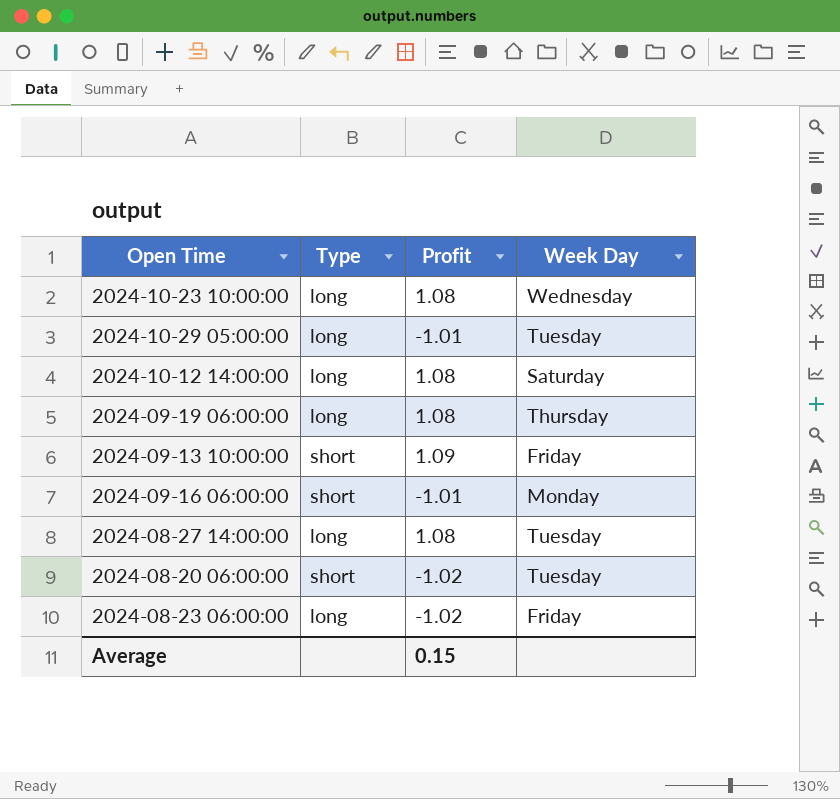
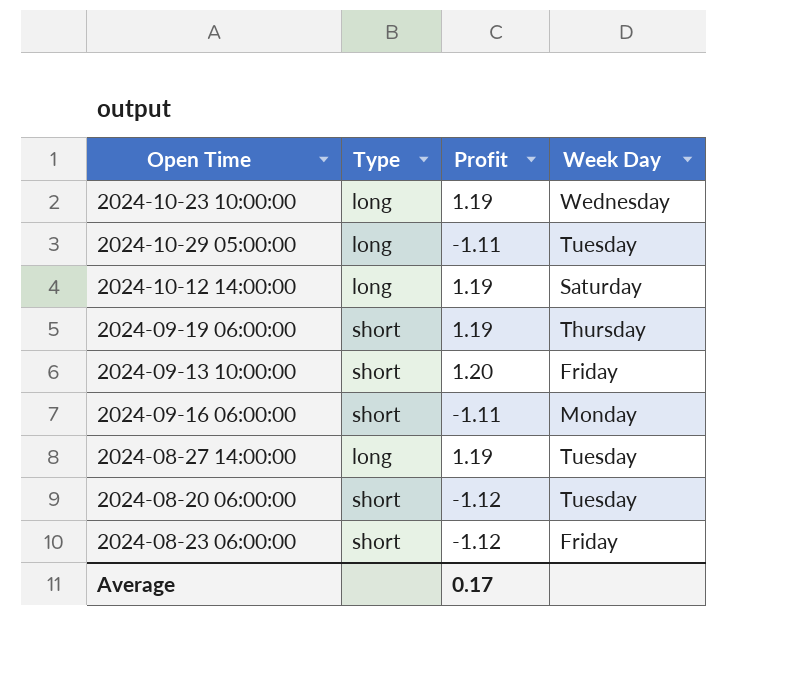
2024-10-23 10:00:00 | Profit: 1.08 -> 1.19
2024-10-29 05:00:00 | Profit: -1.01 -> -1.11
2024-10-12 14:00:00 | Profit: 1.08 -> 1.19
2024-09-19 06:00:00 | Type: long -> short
2024-09-19 06:00:00 | Profit: 1.08 -> 1.19
2024-09-13 10:00:00 | Profit: 1.09 -> 1.20
2024-09-16 06:00:00 | Profit: -1.01 -> -1.11
2024-08-27 14:00:00 | Profit: 1.08 -> 1.19
2024-08-20 06:00:00 | Profit: -1.02 -> -1.12
2024-08-23 06:00:00 | Type: long -> short
2024-08-23 06:00:00 | Profit: -1.02 -> -1.12
Average | Profit: 0.15 -> 0.17

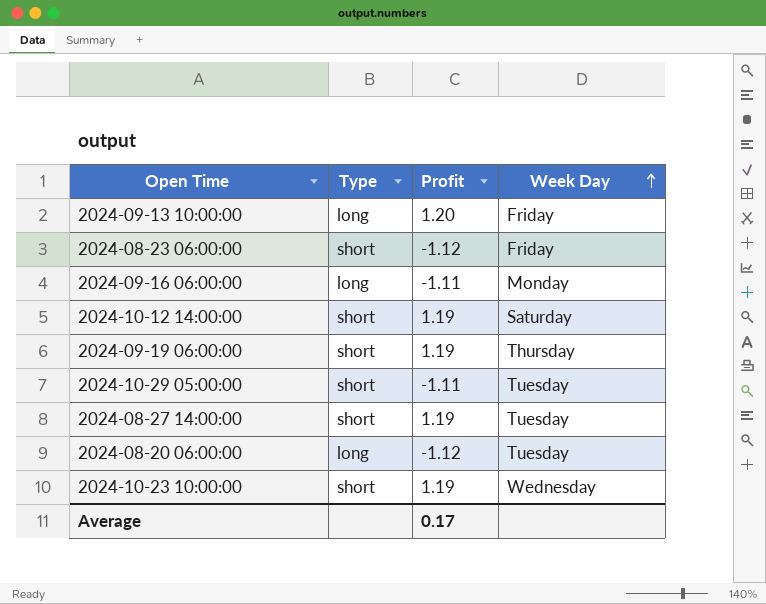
row order: none -> Week Day ascending
2024-09-13 10:00:00 | Type: short -> long
2024-09-16 06:00:00 | Type: short -> long
2024-10-12 14:00:00 | Type: long -> short
2024-10-29 05:00:00 | Type: long -> short
2024-08-27 14:00:00 | Type: long -> short
2024-08-20 06:00:00 | Type: short -> long
2024-10-23 10:00:00 | Type: long -> short

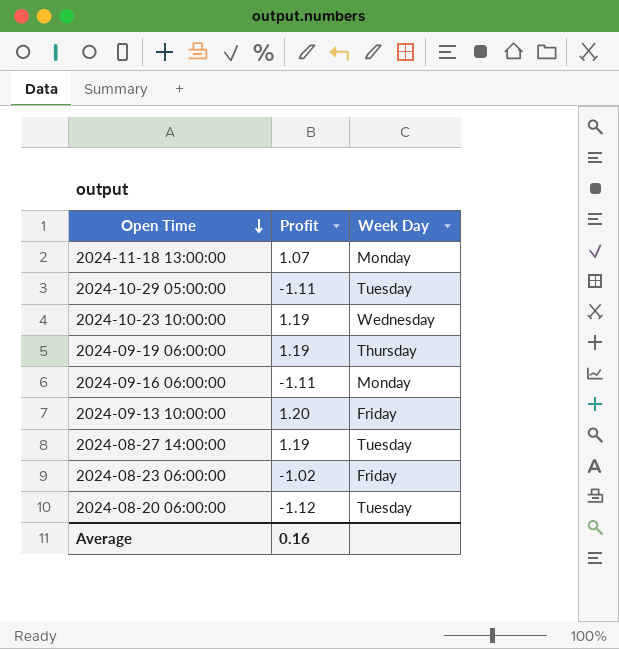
row order: Week Day ascending -> Open Time descending
column Type | position: 2 -> none
row 2024-10-12 14:00:00: short | 1.19 | Saturday -> none
row 2024-11-18 13:00:00: none -> 1.07 | Monday
2024-08-23 06:00:00 | Profit: -1.12 -> -1.02
Average | Profit: 0.17 -> 0.16

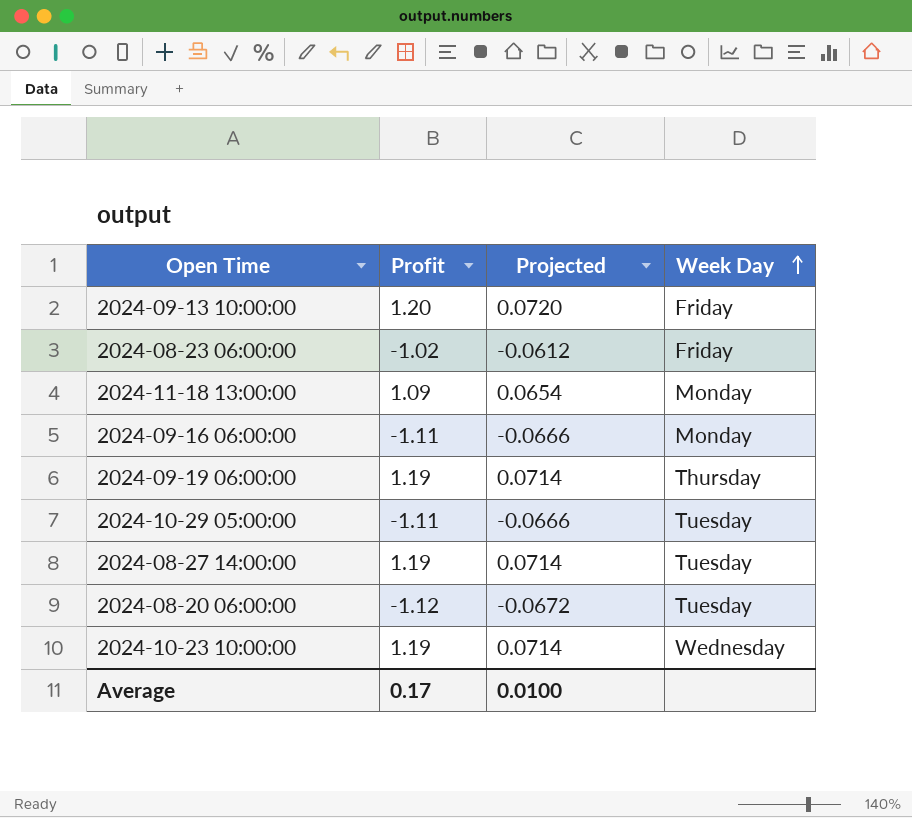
row order: Open Time descending -> Week Day ascending
column Projected | formula: none -> [Profit] * 0.06
2024-11-18 13:00:00 | Profit: 1.07 -> 1.09
Average | Profit: 0.16 -> 0.17

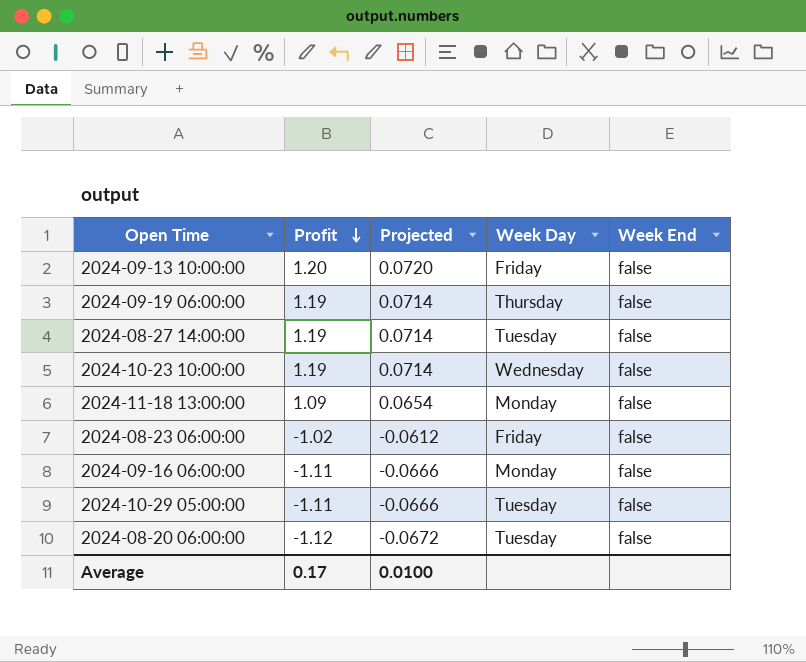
row order: Week Day ascending -> Profit descending
column Week End | position: none -> 5

